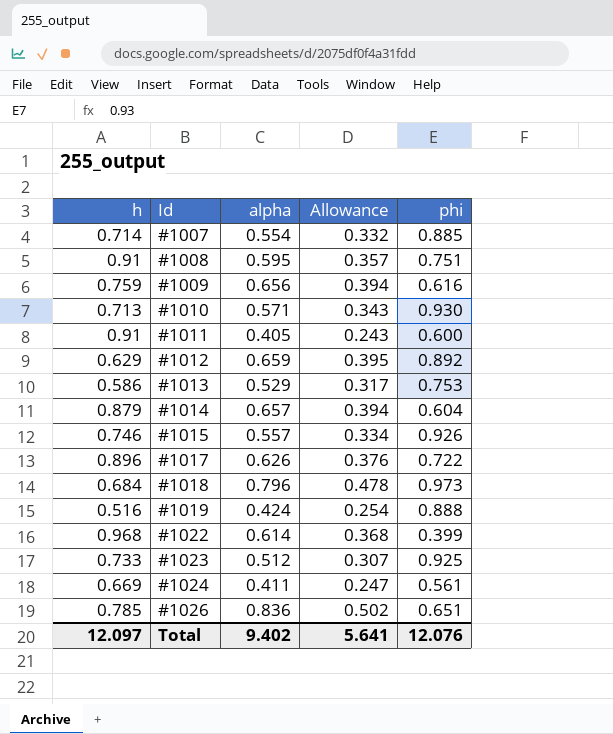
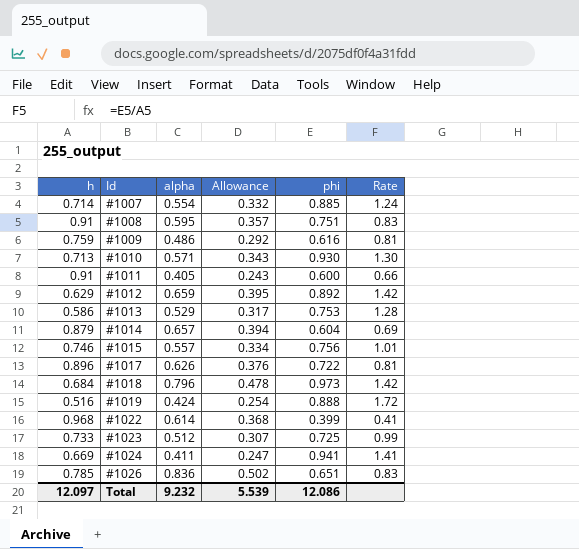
column Rate | formula: none -> [phi] / [h]
#1009 | alpha: 0.656 -> 0.486
#1009 | Allowance: 0.394 -> 0.292
#1015 | phi: 0.926 -> 0.756
#1023 | phi: 0.925 -> 0.725
#1024 | phi: 0.561 -> 0.941
Total | alpha: 9.402 -> 9.232
Total | Allowance: 5.641 -> 5.539
Total | phi: 12.076 -> 12.086

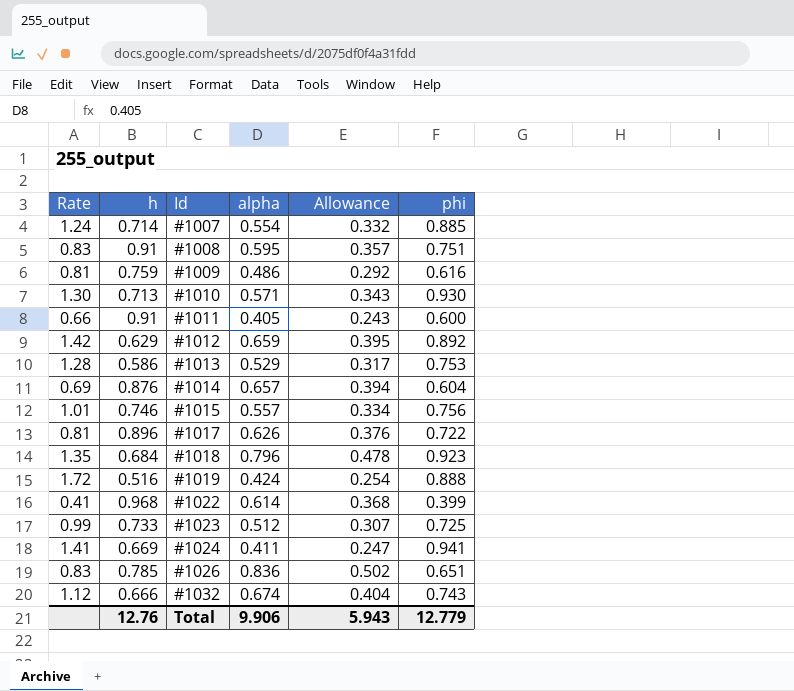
column Rate | position: 6 -> 1
#1014 | h: 0.879 -> 0.876
#1018 | Rate: 1.42 -> 1.35
#1018 | phi: 0.973 -> 0.923
row #1032: none -> 1.12 | 0.666 | 0.674 | 0.404 | 0.743
Total | h: 12.097 -> 12.76
Total | alpha: 9.232 -> 9.906
Total | Allowance: 5.539 -> 5.943
Total | phi: 12.086 -> 12.779

